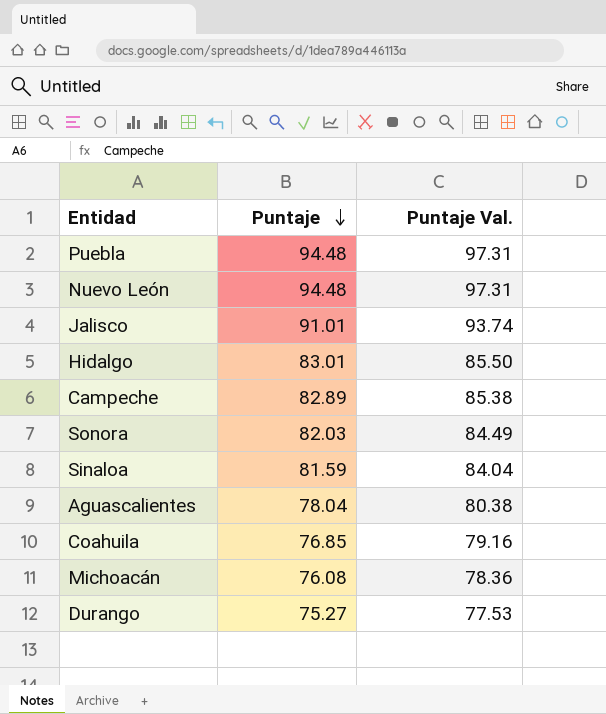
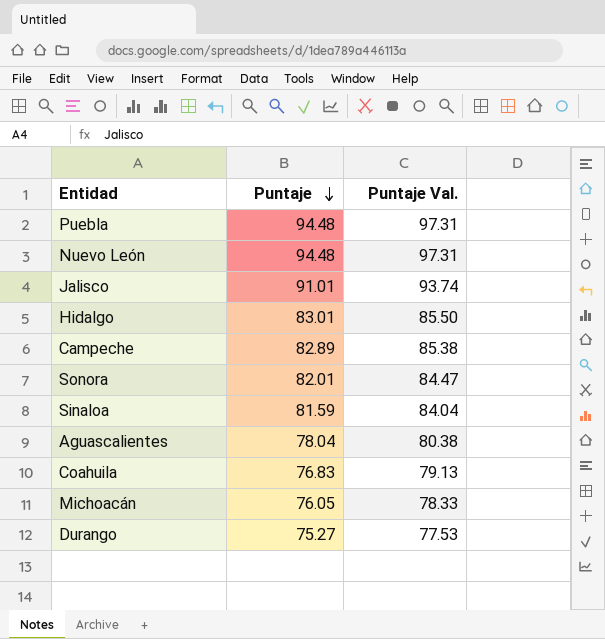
Sonora | Puntaje: 82.03 -> 82.01
Sonora | Puntaje Val.: 84.49 -> 84.47
Coahuila | Puntaje: 76.85 -> 76.83
Coahuila | Puntaje Val.: 79.16 -> 79.13
Michoacán | Puntaje: 76.08 -> 76.05
Michoacán | Puntaje Val.: 78.36 -> 78.33

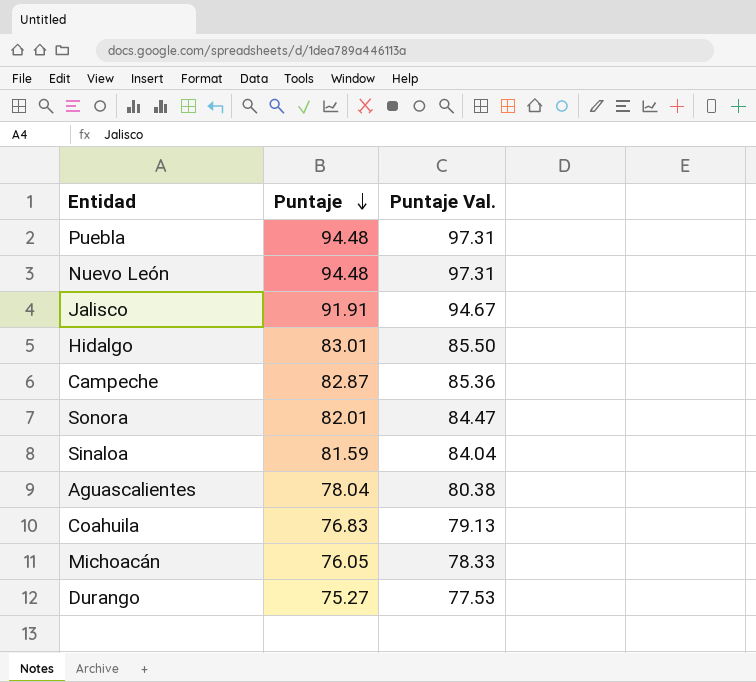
Jalisco | Puntaje: 91.01 -> 91.91
Jalisco | Puntaje Val.: 93.74 -> 94.67
Campeche | Puntaje: 82.89 -> 82.87
Campeche | Puntaje Val.: 85.38 -> 85.36

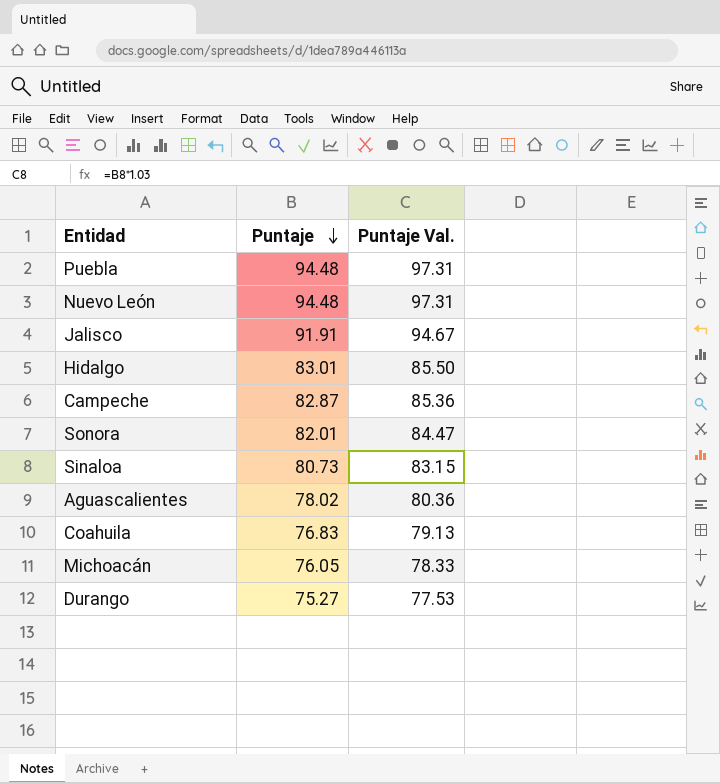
Sinaloa | Puntaje: 81.59 -> 80.73
Sinaloa | Puntaje Val.: 84.04 -> 83.15
Aguascalientes | Puntaje: 78.04 -> 78.02
Aguascalientes | Puntaje Val.: 80.38 -> 80.36

